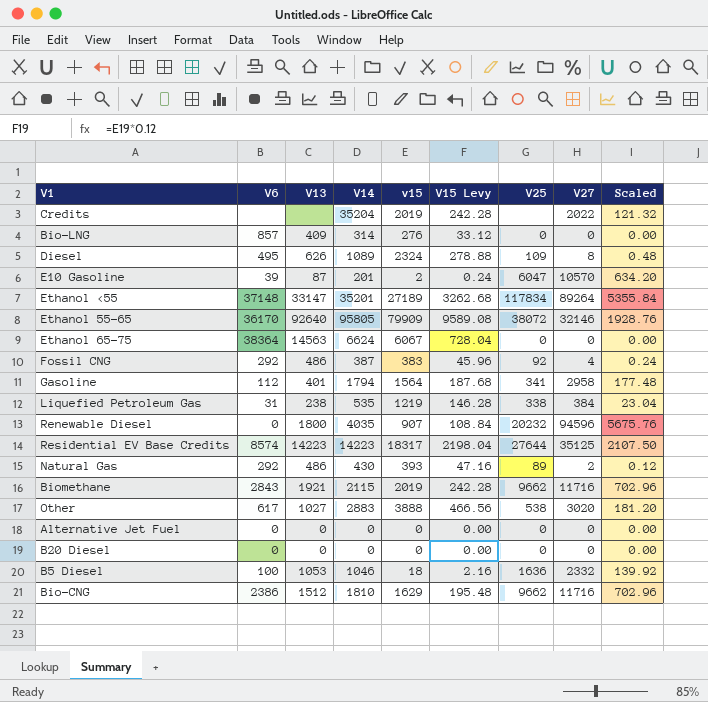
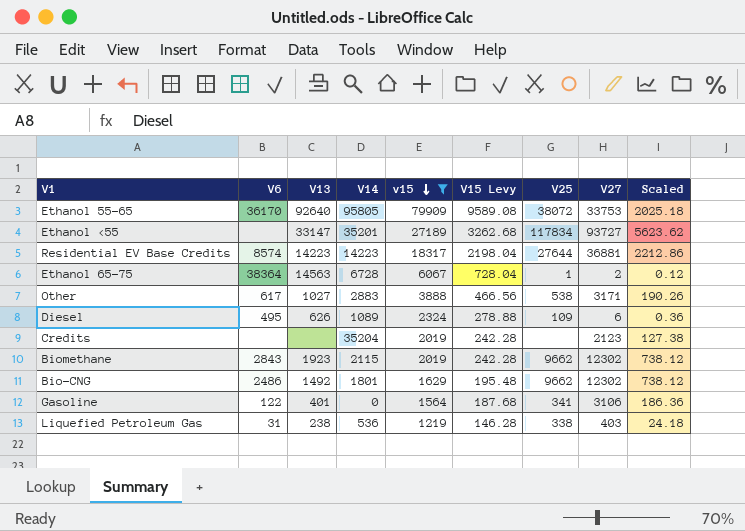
filter: none -> v15 >= 1219
row order: none -> v15 descending
Ethanol 55-65 | V27: 32146 -> 33753
Ethanol 55-65 | Scaled: 1928.76 -> 2025.18
Ethanol <55 | V6: 37148 -> none
Ethanol <55 | V27: 89264 -> 93727
Ethanol <55 | Scaled: 5355.84 -> 5623.62
Residential EV Base Credits | V27: 35125 -> 36881
Residential EV Base Credits | Scaled: 2107.50 -> 2212.86
Ethanol 65-75 | V14: 6624 -> 6728
Ethanol 65-75 | V25: 0 -> 1
Ethanol 65-75 | V27: 0 -> 2
Ethanol 65-75 | Scaled: 0.00 -> 0.12
Other | V27: 3020 -> 3171
Other | Scaled: 181.20 -> 190.26
Diesel | V27: 8 -> 6
Diesel | Scaled: 0.48 -> 0.36
Credits | V27: 2022 -> 2123
Credits | Scaled: 121.32 -> 127.38
Biomethane | V13: 1921 -> 1923
Biomethane | V27: 11716 -> 12302
Biomethane | Scaled: 702.96 -> 738.12
Bio-CNG | V6: 2386 -> 2486
Bio-CNG | V13: 1512 -> 1492
Bio-CNG | V14: 1810 -> 1801
Bio-CNG | V27: 11716 -> 12302
Bio-CNG | Scaled: 702.96 -> 738.12
Gasoline | V6: 112 -> 122
Gasoline | V14: 1794 -> 0
Gasoline | V27: 2958 -> 3106
Gasoline | Scaled: 177.48 -> 186.36
Liquefied Petroleum Gas | V14: 535 -> 536
Liquefied Petroleum Gas | V27: 384 -> 403
Liquefied Petroleum Gas | Scaled: 23.04 -> 24.18

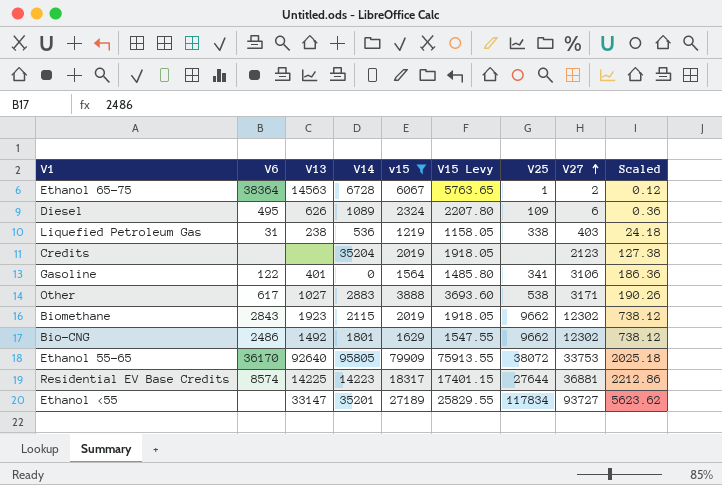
row order: v15 descending -> V27 ascending
column V15 Levy | formula: [v15] * 0.12 -> [v15] * 0.95
Residential EV Base Credits | V13: 14223 -> 14225

